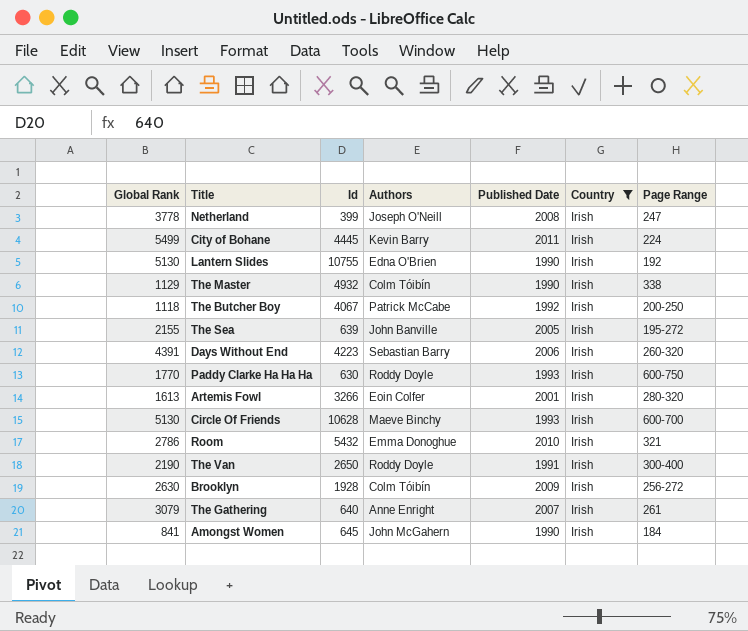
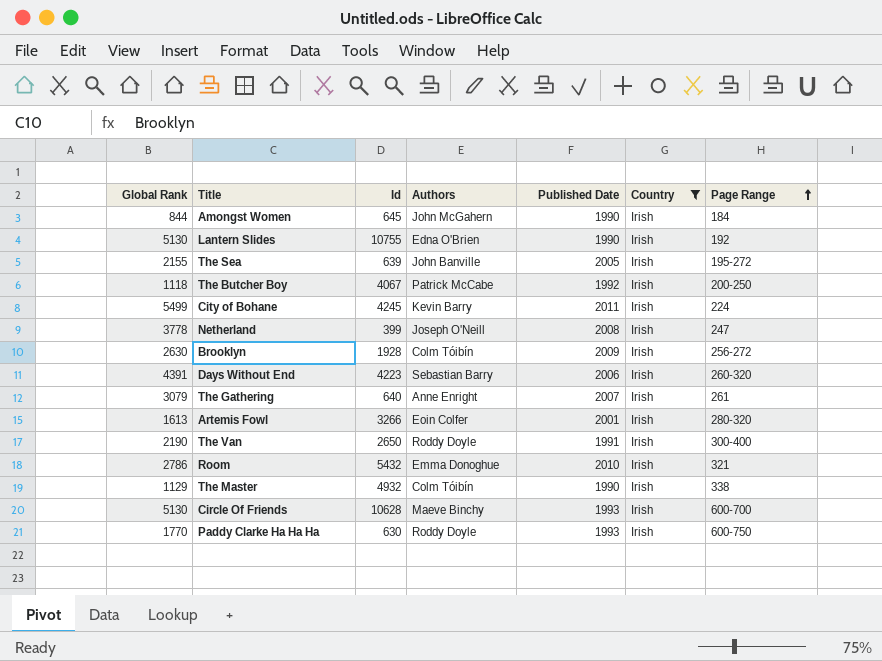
row order: none -> Page Range ascending
Amongst Women | Global Rank: 841 -> 844
City of Bohane | Id: 4445 -> 4245

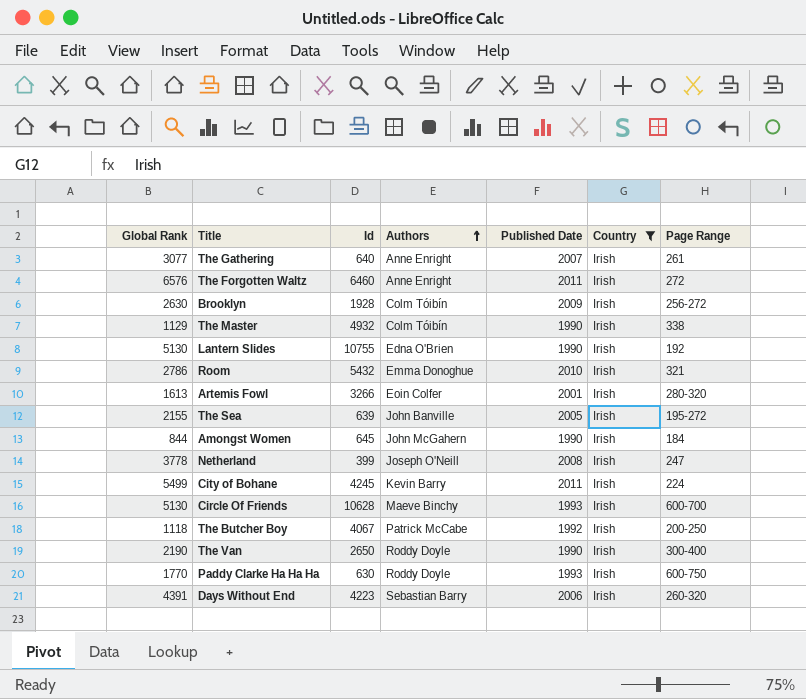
row order: Page Range ascending -> Authors ascending
The Gathering | Global Rank: 3079 -> 3077
row The Forgotten Waltz: none -> 6576 | 6460 | Anne Enright | 2011 | Irish | 272
The Van | Published Date: 1991 -> 1990

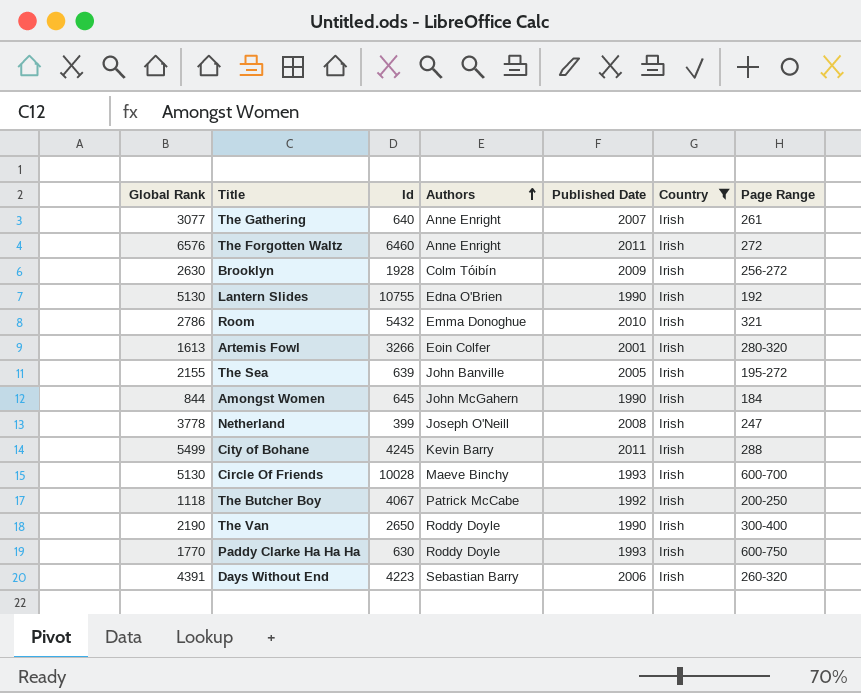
row The Master: 1129 | 4932 | Colm Tóibín | 1990 | Irish | 338 -> none
City of Bohane | Page Range: 224 -> 288
Circle Of Friends | Id: 10628 -> 10028

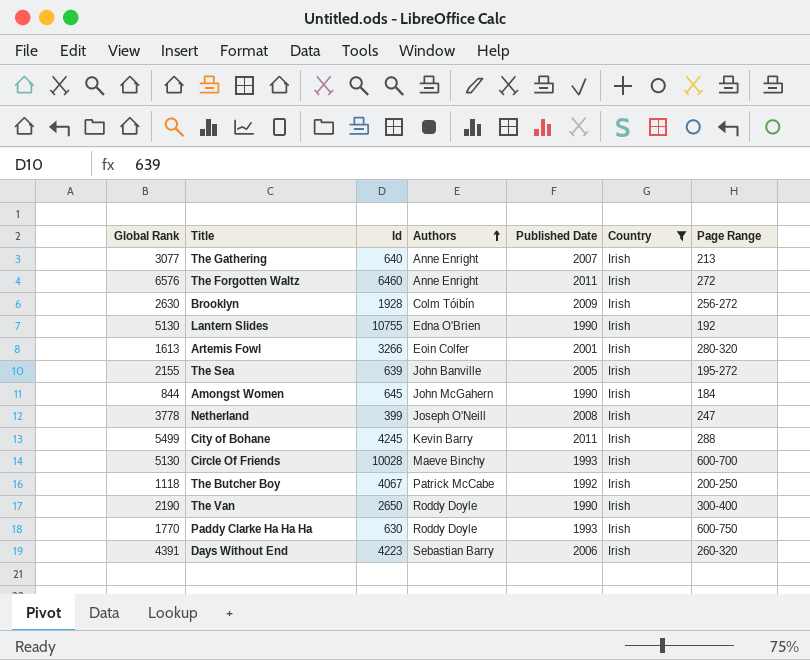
row Room: 2786 | 5432 | Emma Donoghue | 2010 | Irish | 321 -> none
The Gathering | Page Range: 261 -> 213

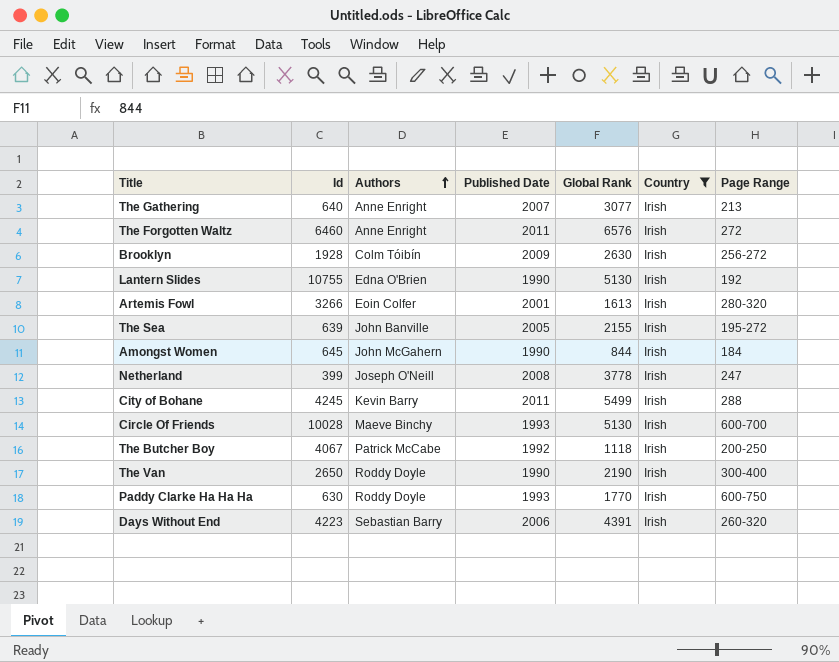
column Global Rank | position: 1 -> 5

